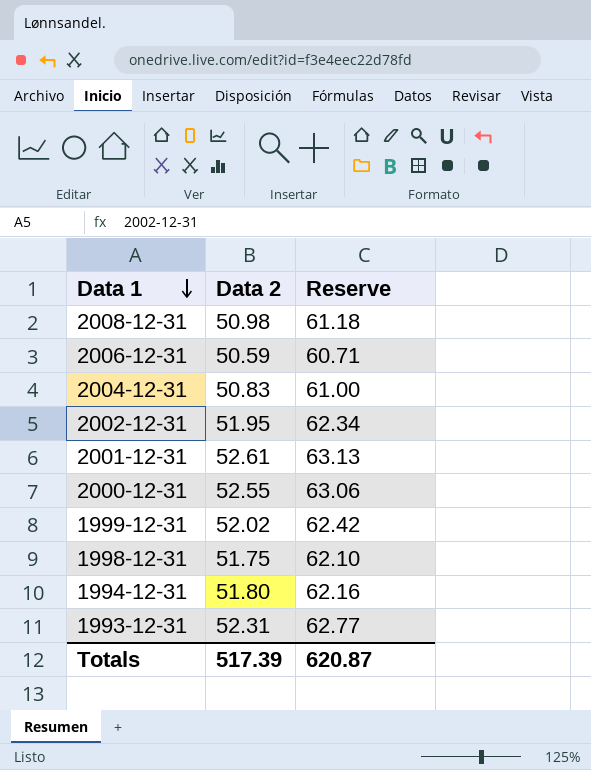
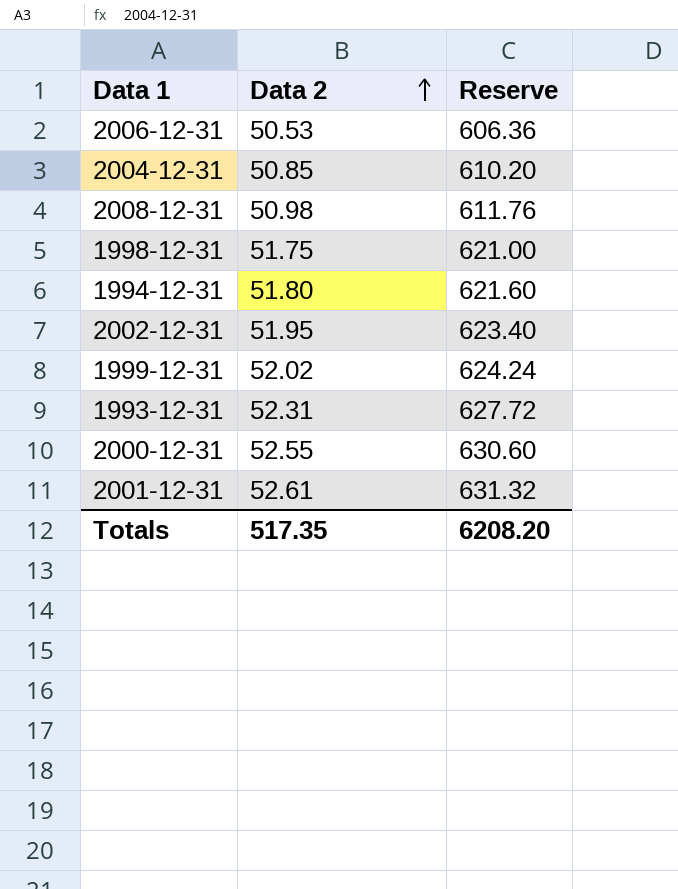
row order: Data 1 descending -> Data 2 ascending
column Reserve | formula: [Data 2] * 1.2 -> [Data 2] * 12
2006-12-31 | Data 2: 50.59 -> 50.53
2004-12-31 | Data 2: 50.83 -> 50.85
Totals | Data 2: 517.39 -> 517.35
Totals | Reserve: 620.87 -> 6208.20

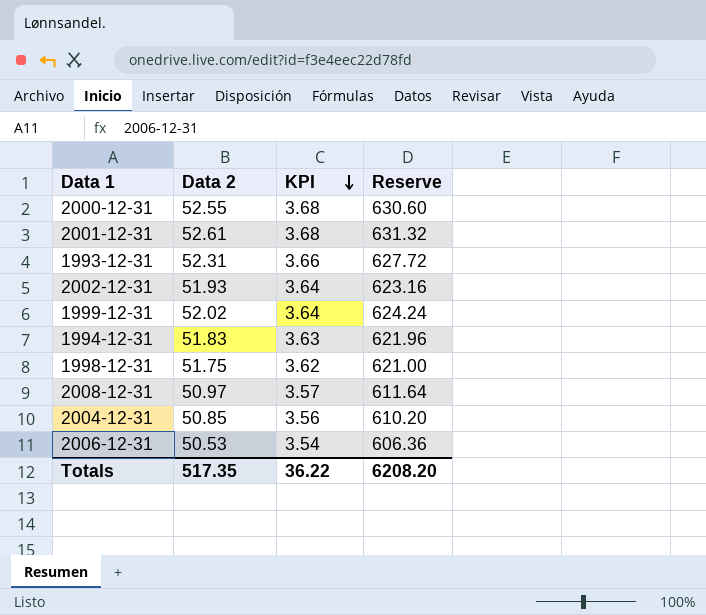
row order: Data 2 ascending -> KPI descending
column KPI | formula: none -> [Data 2] * 0.07
2002-12-31 | Data 2: 51.95 -> 51.93
2002-12-31 | Reserve: 623.40 -> 623.16
1994-12-31 | Data 2: 51.80 -> 51.83
1994-12-31 | Reserve: 621.60 -> 621.96
2008-12-31 | Data 2: 50.98 -> 50.97
2008-12-31 | Reserve: 611.76 -> 611.64

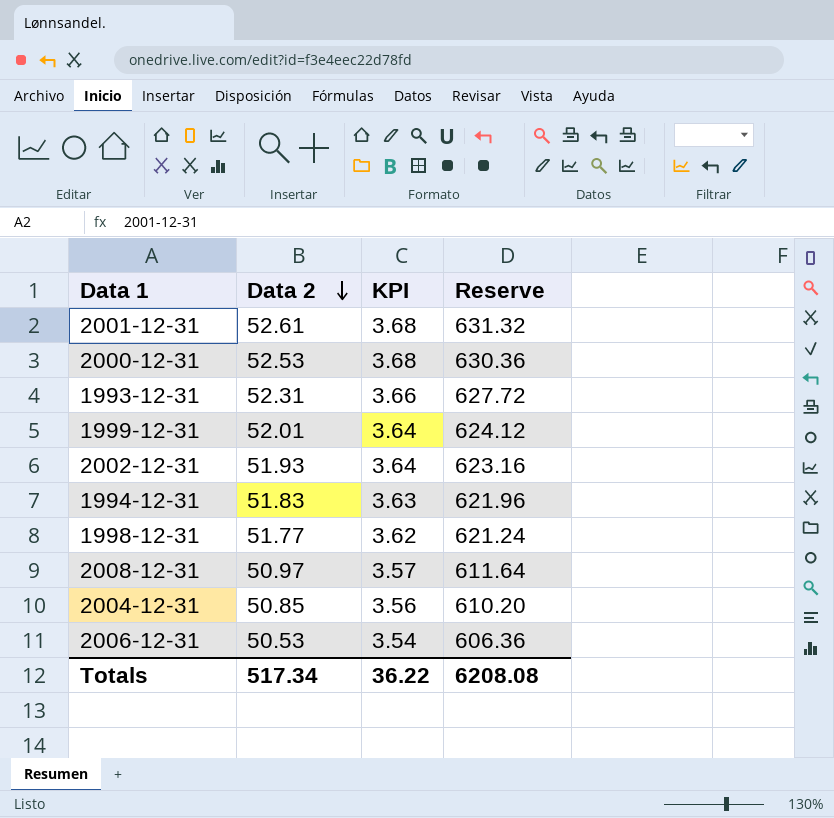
row order: KPI descending -> Data 2 descending
2000-12-31 | Data 2: 52.55 -> 52.53
2000-12-31 | Reserve: 630.60 -> 630.36
1999-12-31 | Data 2: 52.02 -> 52.01
1999-12-31 | Reserve: 624.24 -> 624.12
1998-12-31 | Data 2: 51.75 -> 51.77
1998-12-31 | Reserve: 621.00 -> 621.24
Totals | Data 2: 517.35 -> 517.34
Totals | Reserve: 6208.20 -> 6208.08

